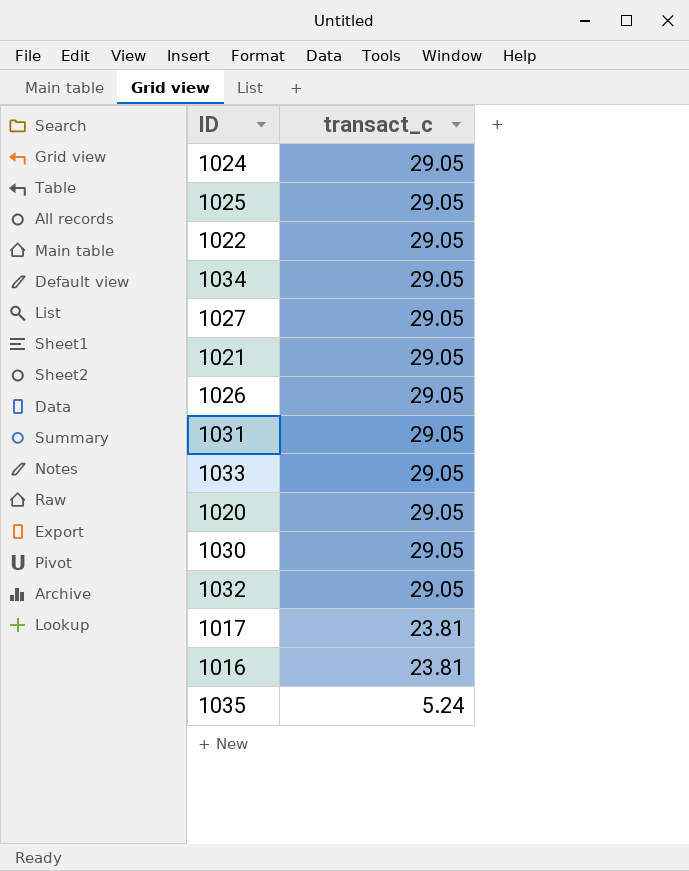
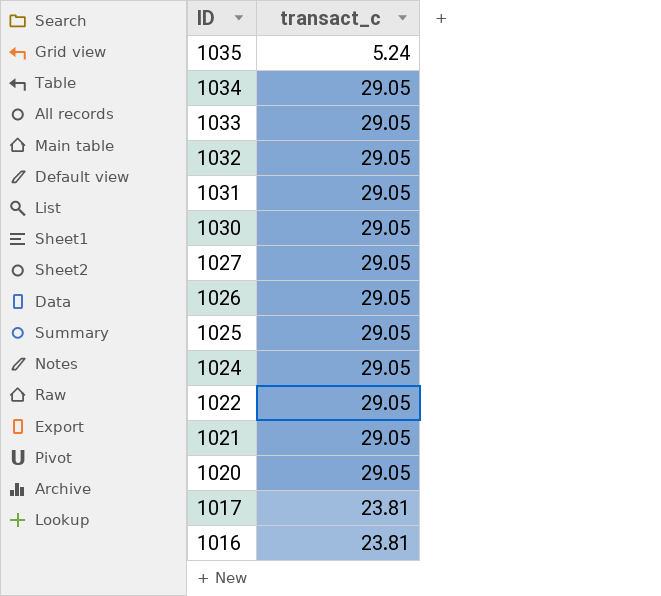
row order: transact_c descending -> ID descending

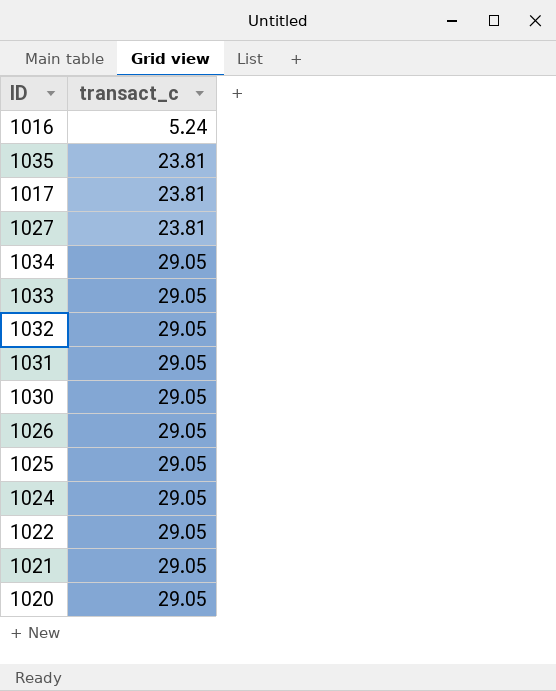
row order: ID descending -> transact_c ascending
1016 | transact_c: 23.81 -> 5.24
1035 | transact_c: 5.24 -> 23.81
1027 | transact_c: 29.05 -> 23.81

